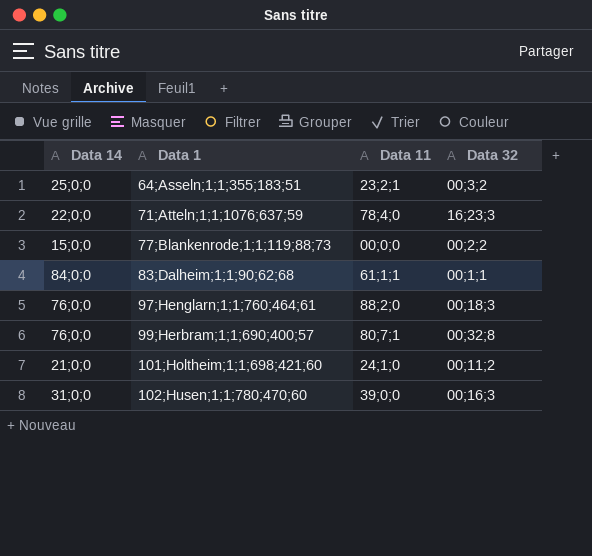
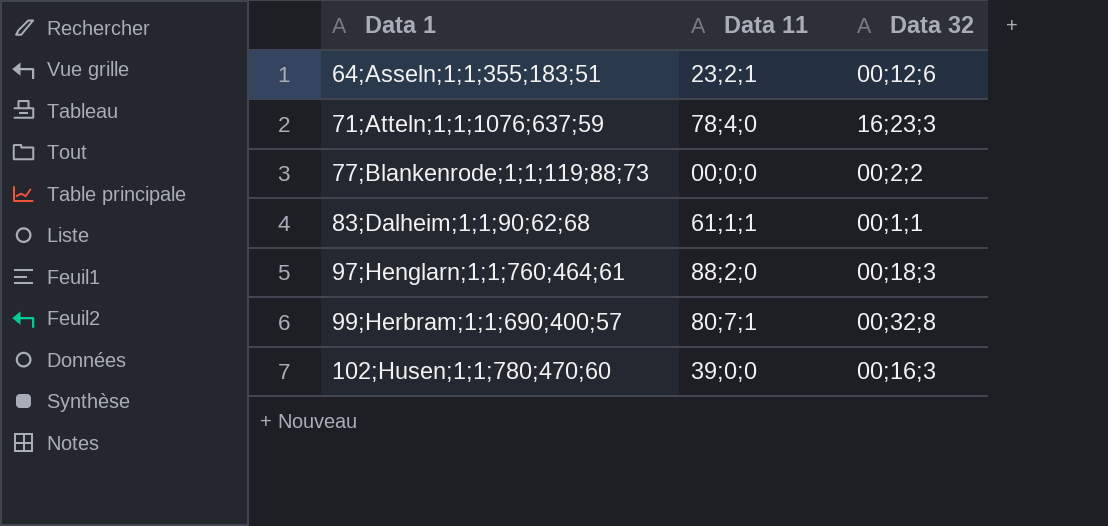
column Data 14 | position: 1 -> none
row 101;Holtheim;1;1;698;421;60: 21;0;0 | 24;1;0 | 00;11;2 -> none
64;Asseln;1;1;355;183;51 | Data 32: 00;3;2 -> 00;12;6

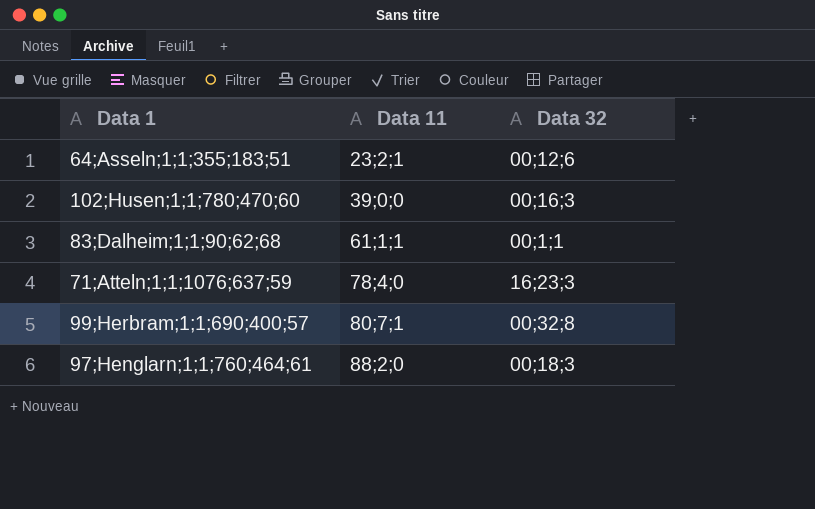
row order: Data 1 ascending -> Data 11 ascending
row 77;Blankenrode;1;1;119;88;73: 00;0;0 | 00;2;2 -> none

